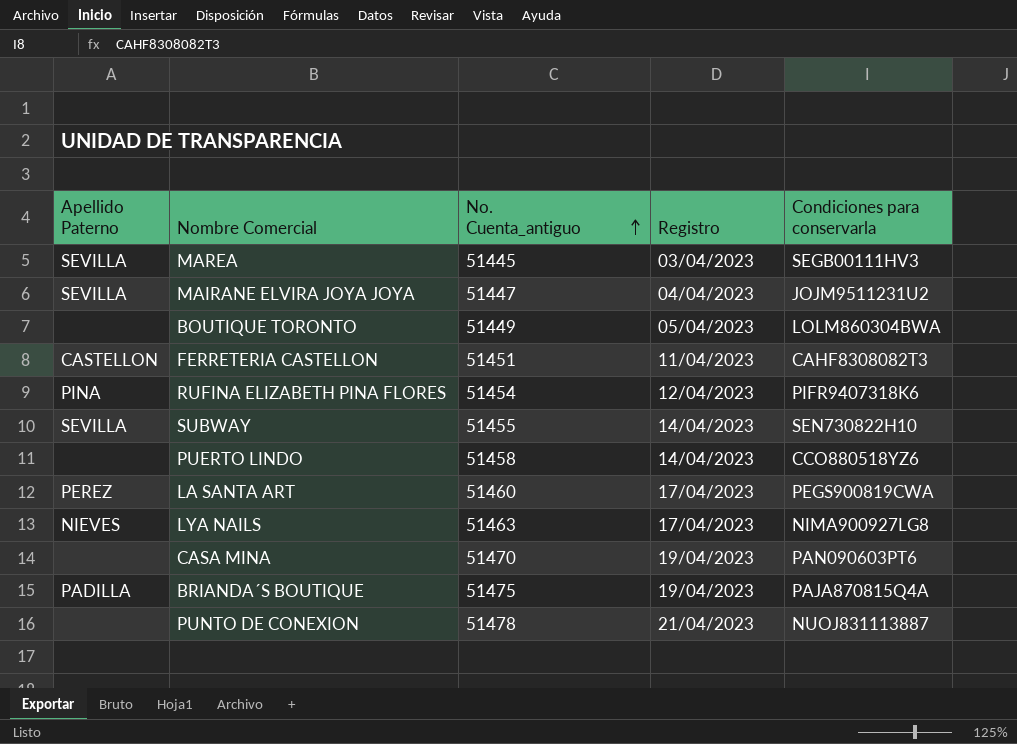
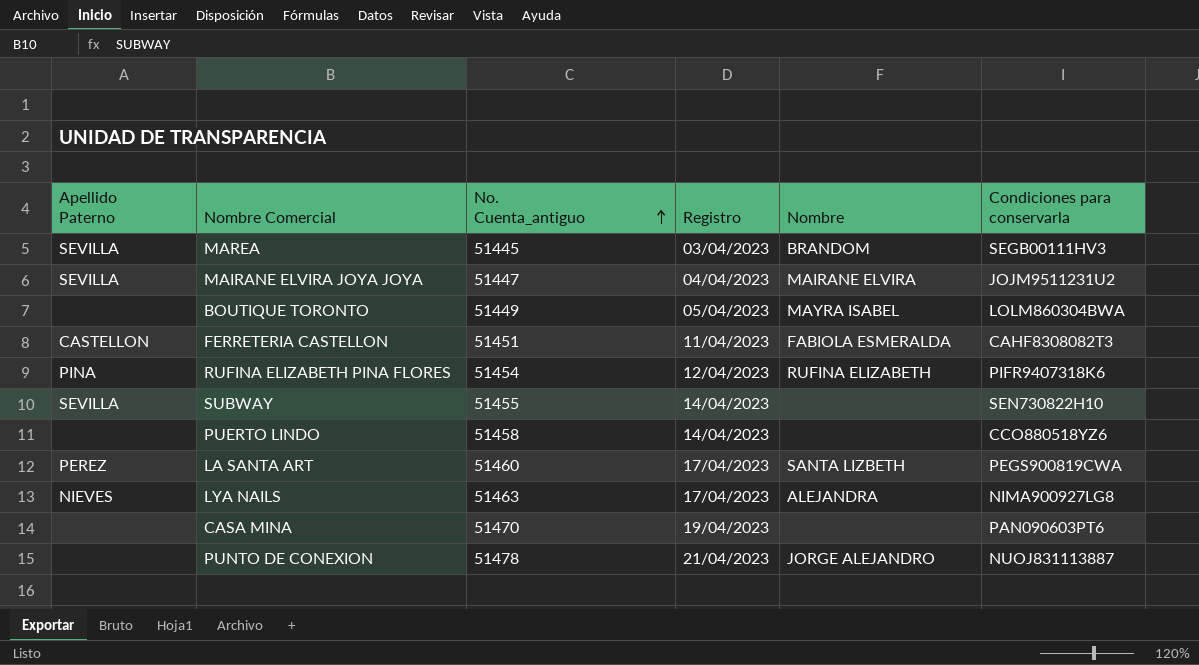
column Nombre | position: none -> 5
row BRIANDA´S BOUTIQUE: PADILLA | 51475 | 19/04/2023 | PAJA870815Q4A -> none

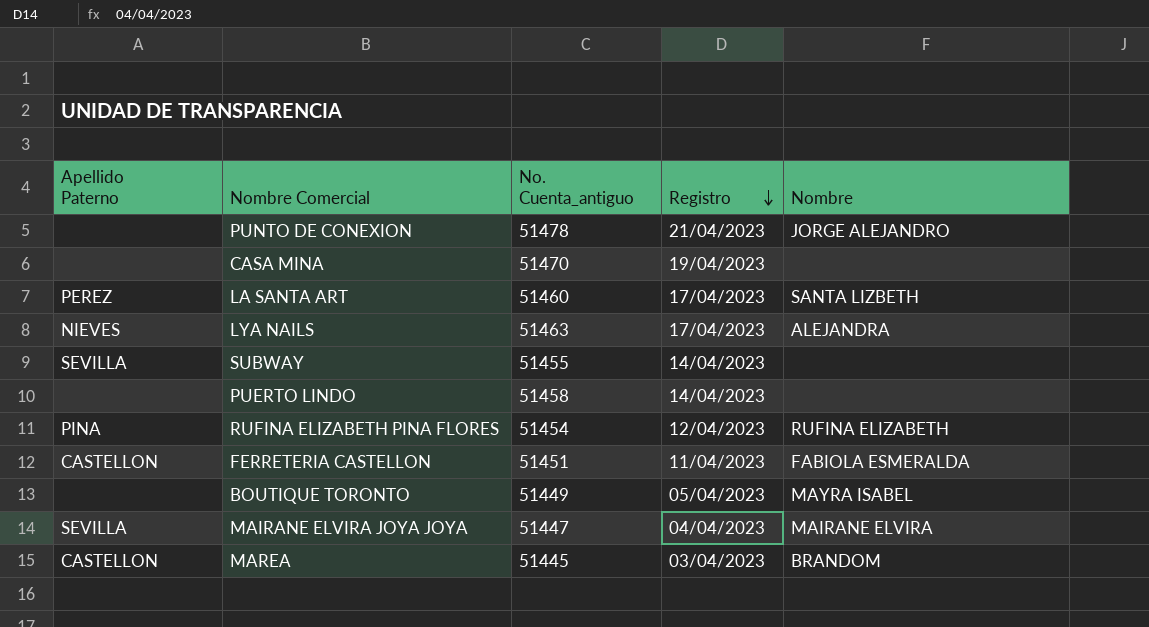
row order: No. Cuenta_antiguo ascending -> Registro descending
column Condiciones para conservarla | position: 6 -> none
MAREA | Apellido Paterno: SEVILLA -> CASTELLON

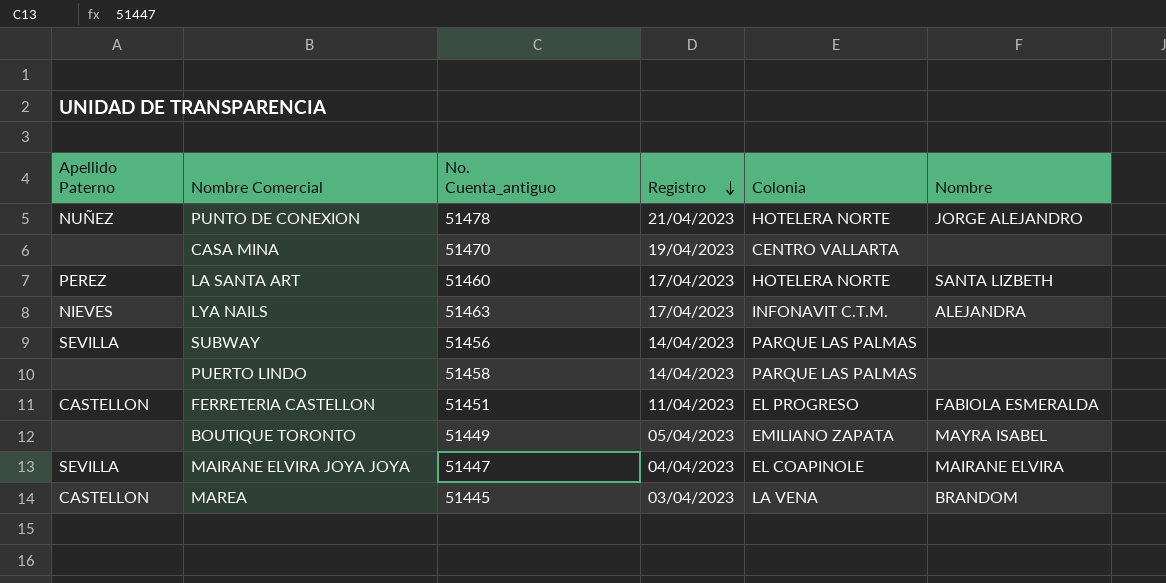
column Colonia | position: none -> 5
row RUFINA ELIZABETH PINA FLORES: PINA | 51454 | 12/04/2023 | RUFINA ELIZABETH -> none
PUNTO DE CONEXION | Apellido Paterno: none -> NUÑEZ
SUBWAY | No. Cuenta_antiguo: 51455 -> 51456

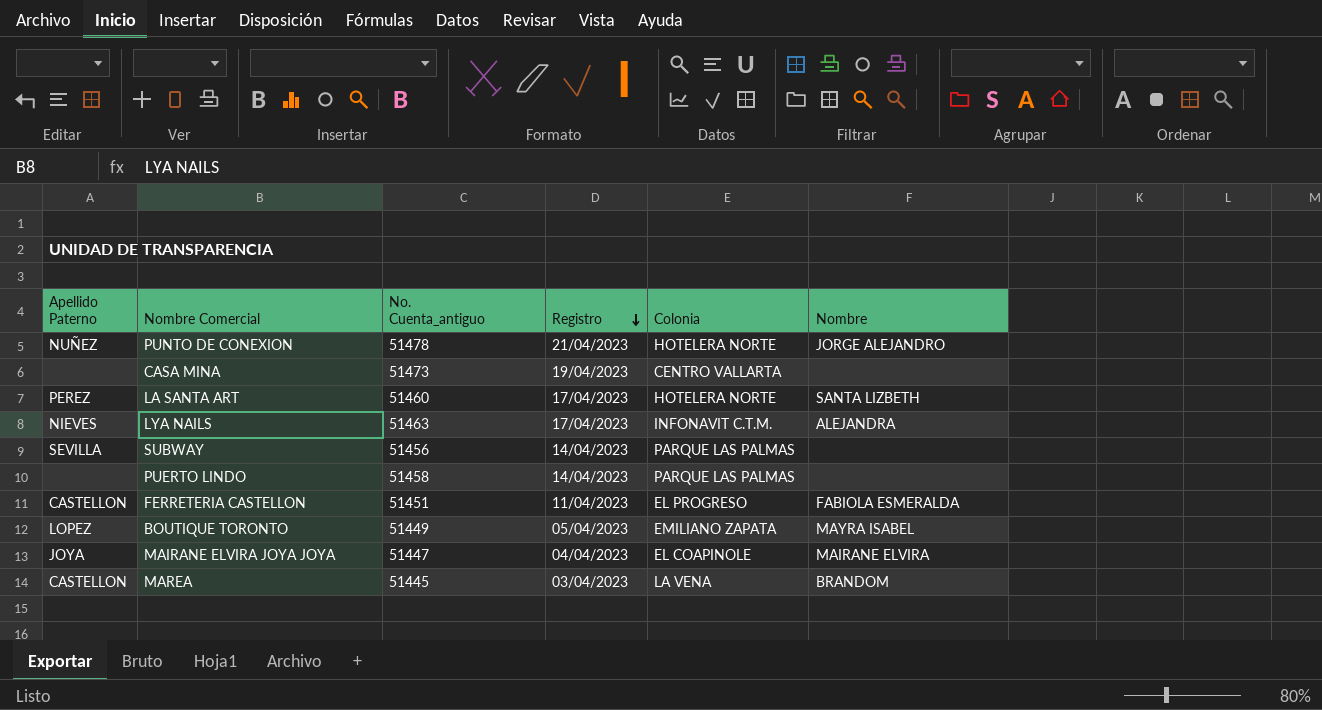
CASA MINA | No. Cuenta_antiguo: 51470 -> 51473
BOUTIQUE TORONTO | Apellido Paterno: none -> LOPEZ
MAIRANE ELVIRA JOYA JOYA | Apellido Paterno: SEVILLA -> JOYA

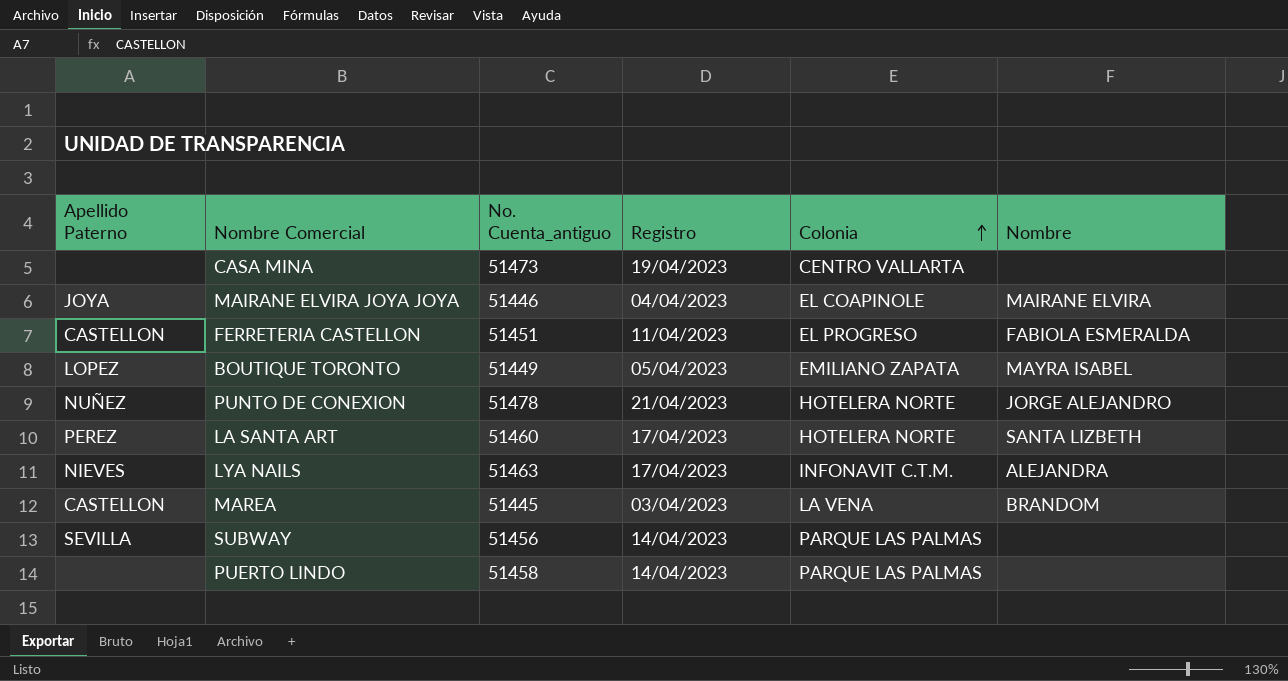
row order: Registro descending -> Colonia ascending
MAIRANE ELVIRA JOYA JOYA | No. Cuenta_antiguo: 51447 -> 51446

